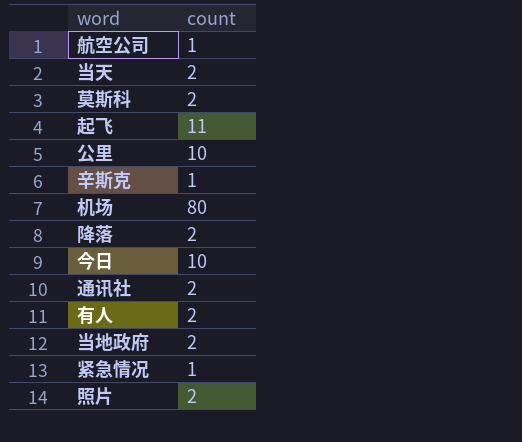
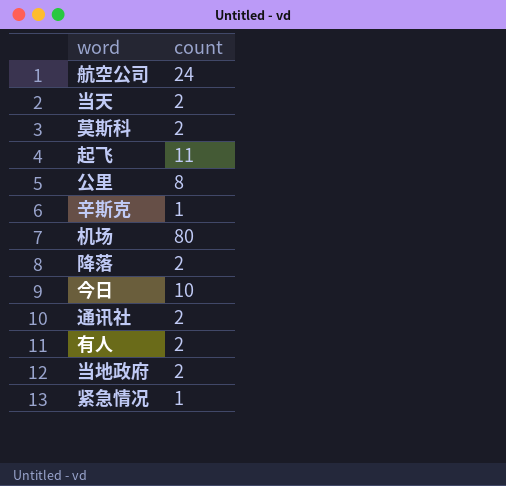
row 照片: 2 -> none
航空公司 | count: 1 -> 24
公里 | count: 10 -> 8

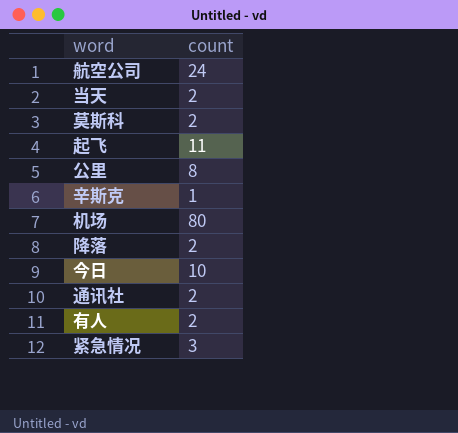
row 当地政府: 2 -> none
紧急情况 | count: 1 -> 3

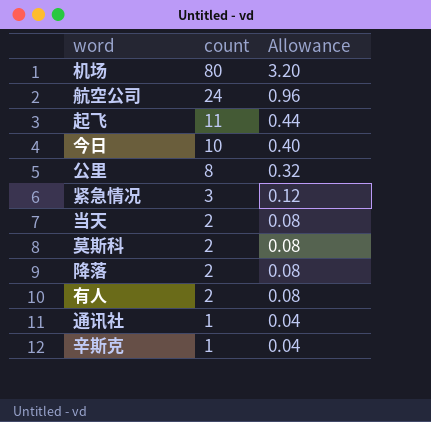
row order: none -> count descending
column Allowance | formula: none -> [count] * 0.04
通讯社 | count: 2 -> 1

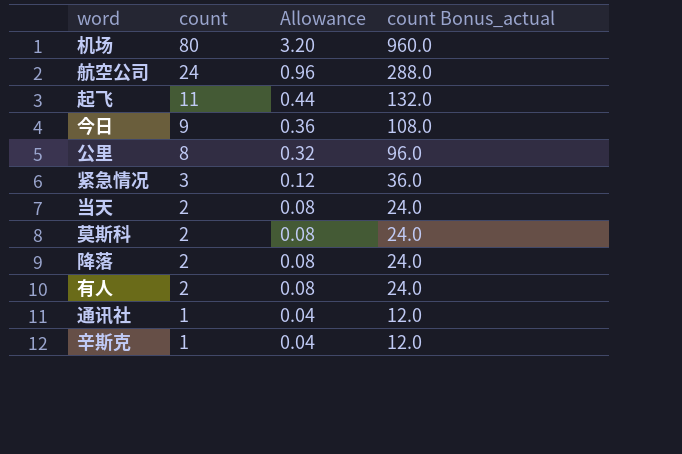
column count Bonus_actual | formula: none -> [count] * 12
今日 | count: 10 -> 9
今日 | Allowance: 0.40 -> 0.36

